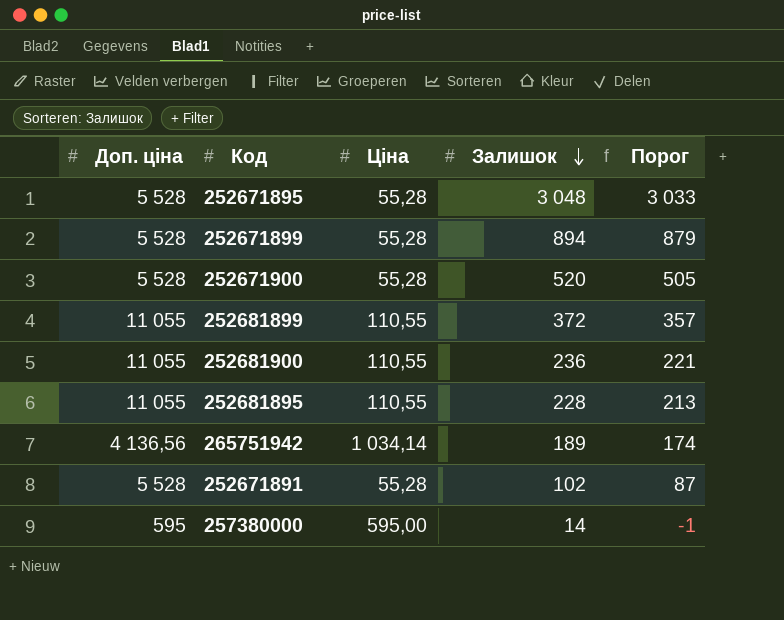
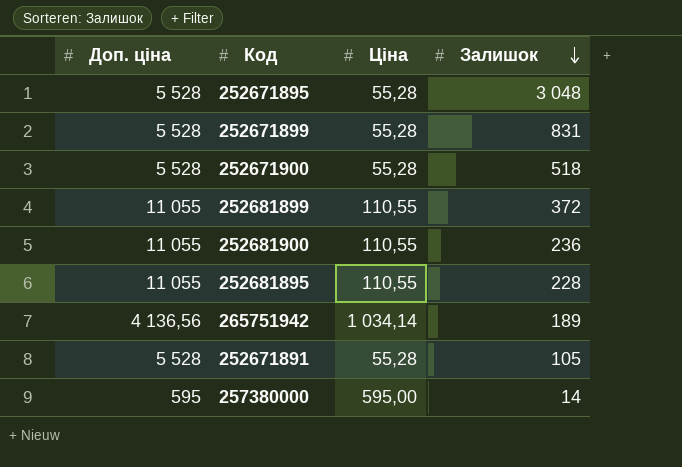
column Порог | formula: [Залишок] - 15 -> none
252671899 | Залишок: 894 -> 831
252671900 | Залишок: 520 -> 518
252671891 | Залишок: 102 -> 105

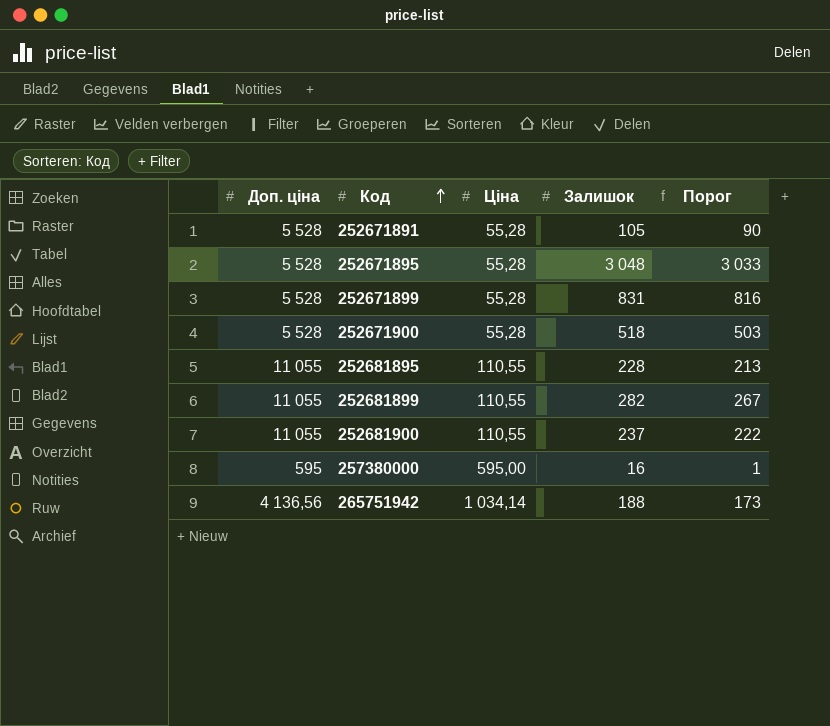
row order: Залишок descending -> Код ascending
column Порог | formula: none -> [Залишок] - 15
252681899 | Залишок: 372 -> 282
252681900 | Залишок: 236 -> 237
257380000 | Залишок: 14 -> 16
265751942 | Залишок: 189 -> 188

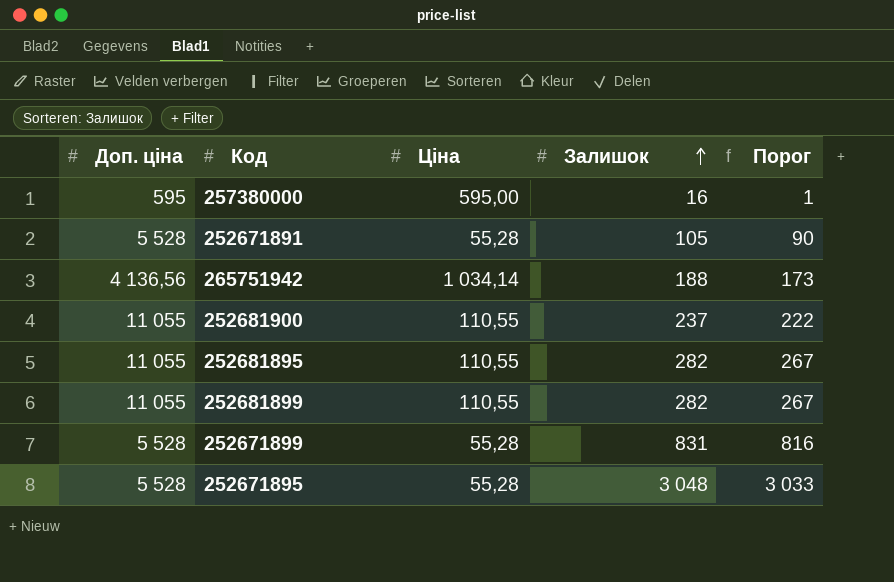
row order: Код ascending -> Залишок ascending
row 252671900: 5 528 | 55,28 | 518 | 503 -> none
252681895 | Залишок: 228 -> 282
252681895 | Порог: 213 -> 267

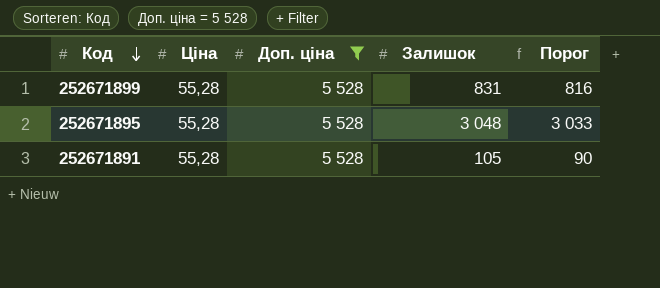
filter: none -> Доп. ціна = 5 528
row order: Залишок ascending -> Код descending
column Доп. ціна | position: 1 -> 3

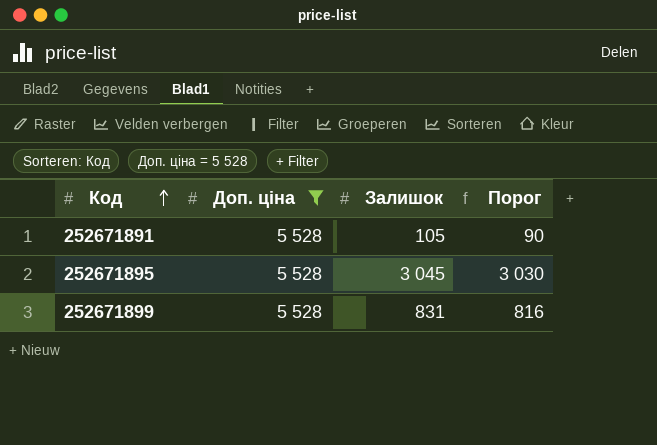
row order: Код descending -> Код ascending
column Ціна | position: 2 -> none
252671895 | Залишок: 3 048 -> 3 045
252671895 | Порог: 3 033 -> 3 030

